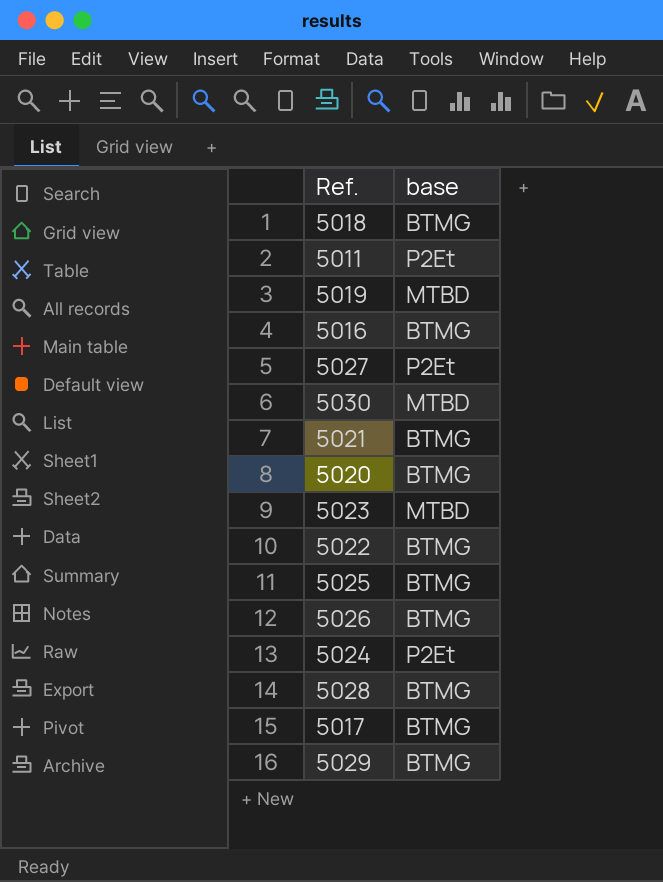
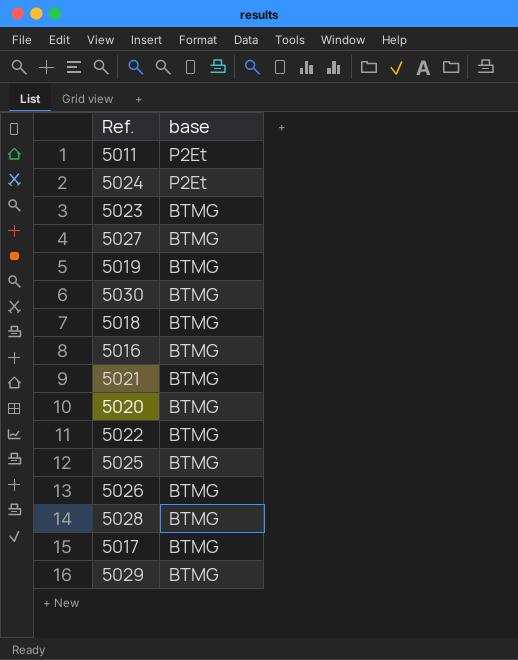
row order: none -> base descending
5023 | base: MTBD -> BTMG
5027 | base: P2Et -> BTMG
5019 | base: MTBD -> BTMG
5030 | base: MTBD -> BTMG

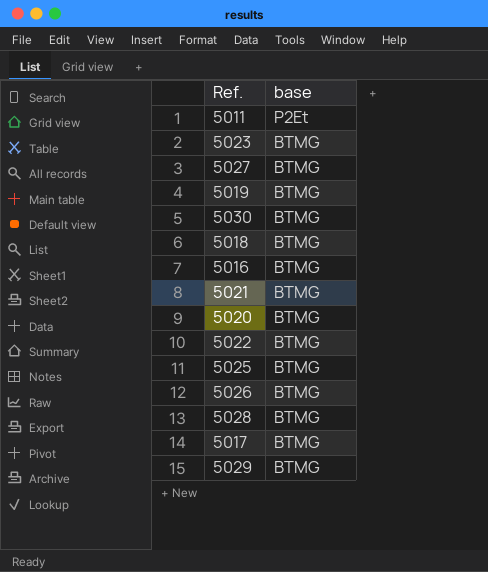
row 5024: P2Et -> none

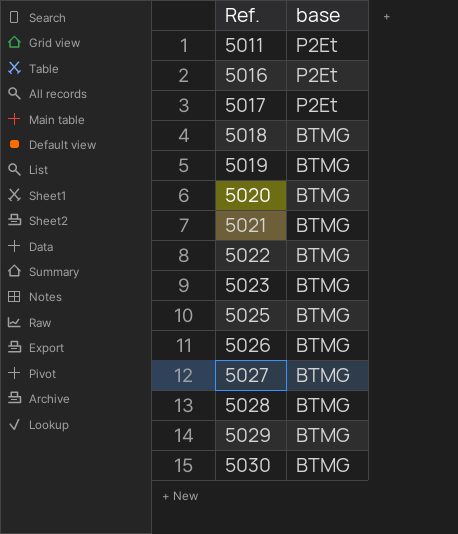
row order: base descending -> Ref. ascending
5016 | base: BTMG -> P2Et
5017 | base: BTMG -> P2Et

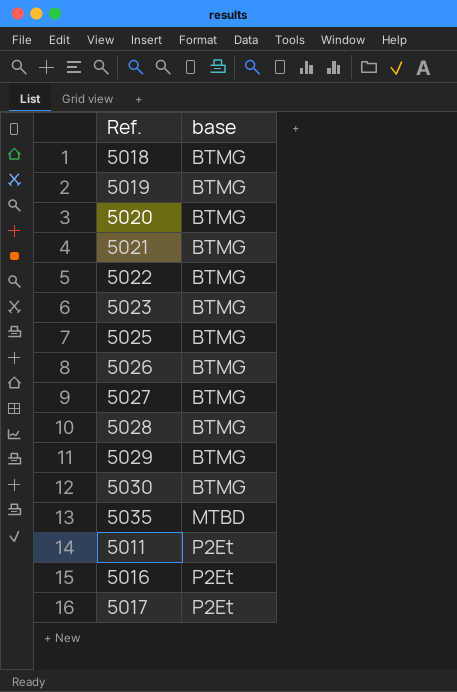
row order: Ref. ascending -> base ascending
row 5035: none -> MTBD

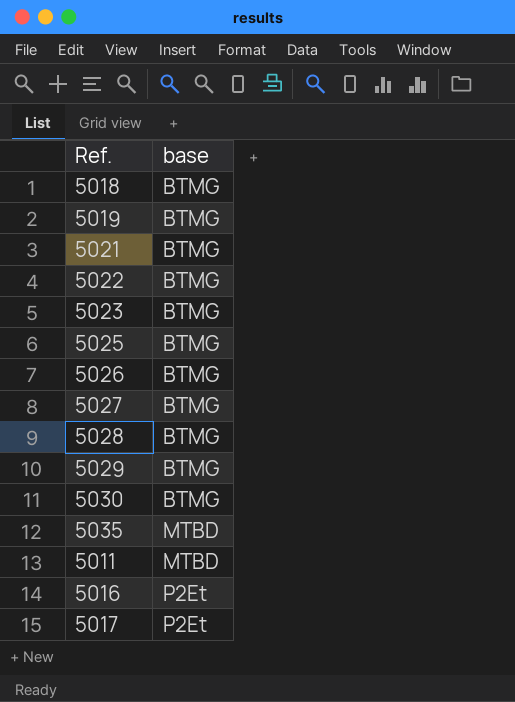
row 5020: BTMG -> none
5011 | base: P2Et -> MTBD

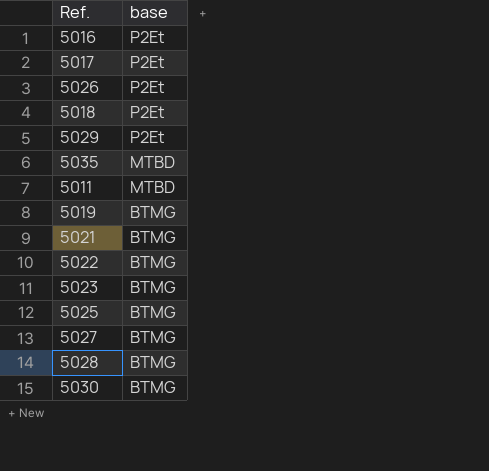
row order: base ascending -> base descending
5026 | base: BTMG -> P2Et
5018 | base: BTMG -> P2Et
5029 | base: BTMG -> P2Et

